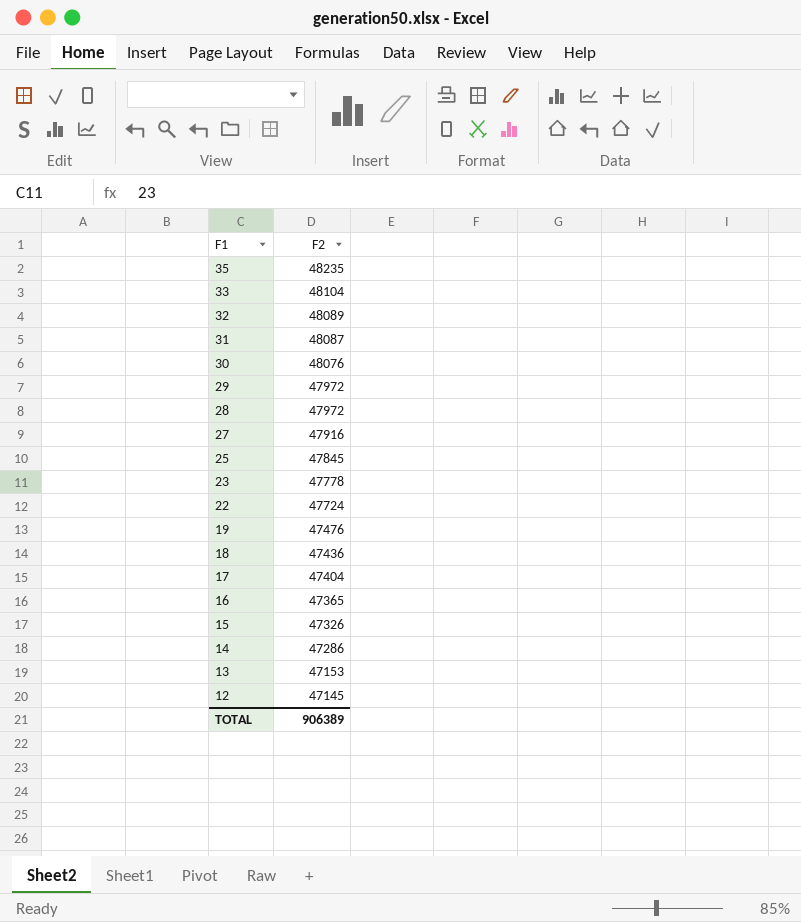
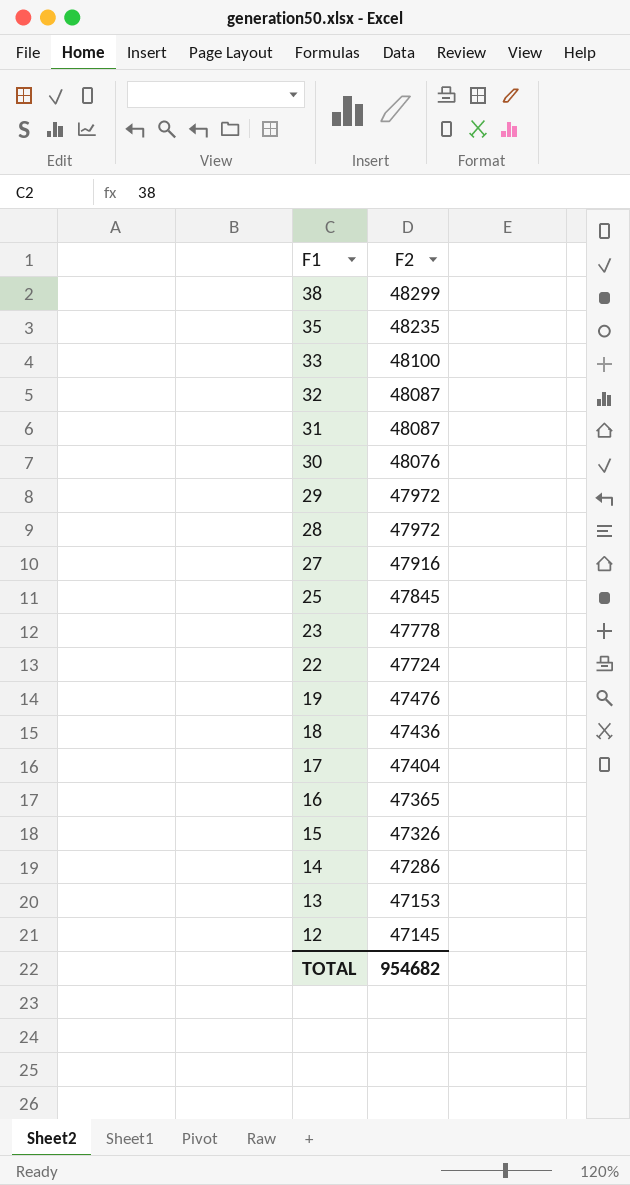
row 38: none -> 48299
33 | F2: 48104 -> 48100
32 | F2: 48089 -> 48087
TOTAL | F2: 906389 -> 954682

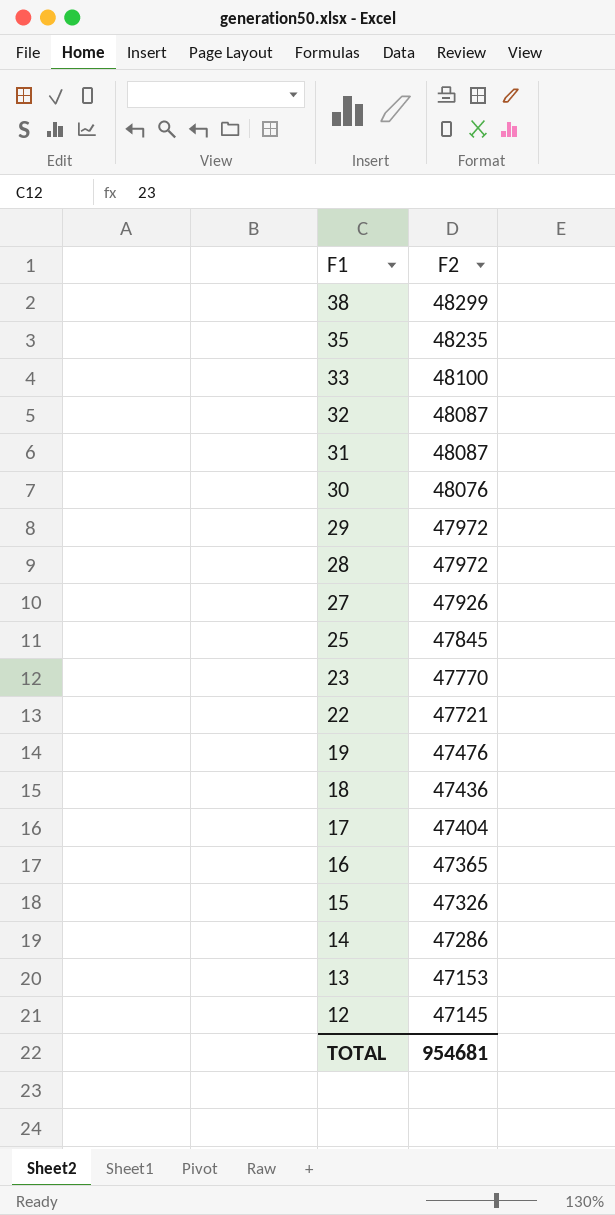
27 | F2: 47916 -> 47926
23 | F2: 47778 -> 47770
22 | F2: 47724 -> 47721
TOTAL | F2: 954682 -> 954681

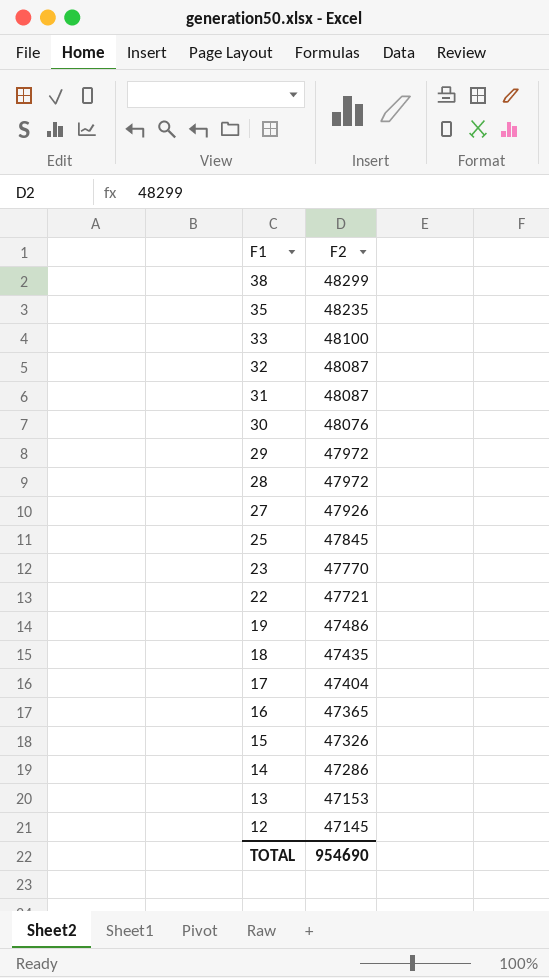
19 | F2: 47476 -> 47486
18 | F2: 47436 -> 47435
TOTAL | F2: 954681 -> 954690

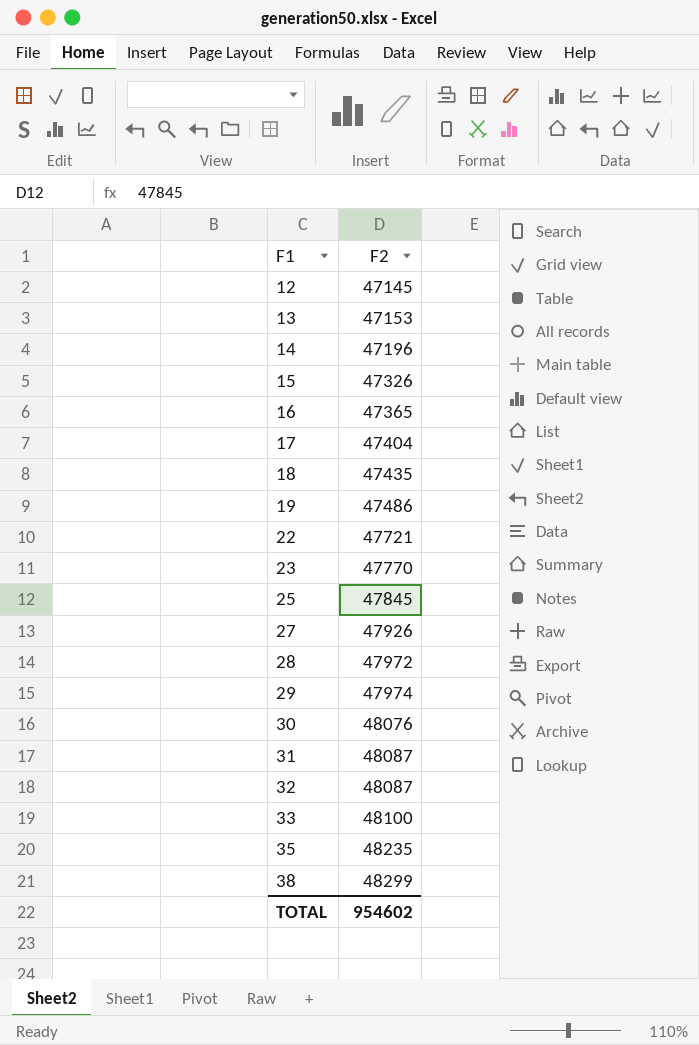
row order: F1 descending -> F1 ascending
14 | F2: 47286 -> 47196
29 | F2: 47972 -> 47974
TOTAL | F2: 954690 -> 954602

